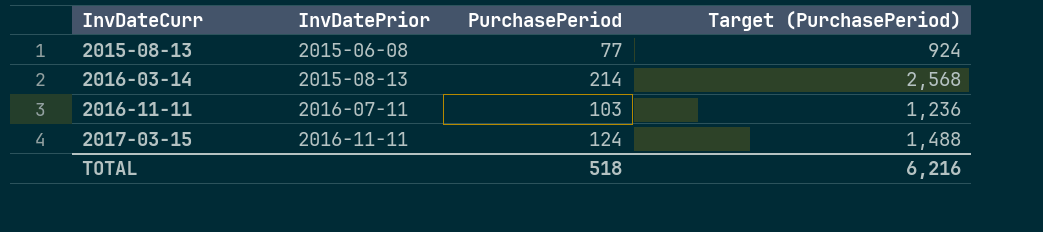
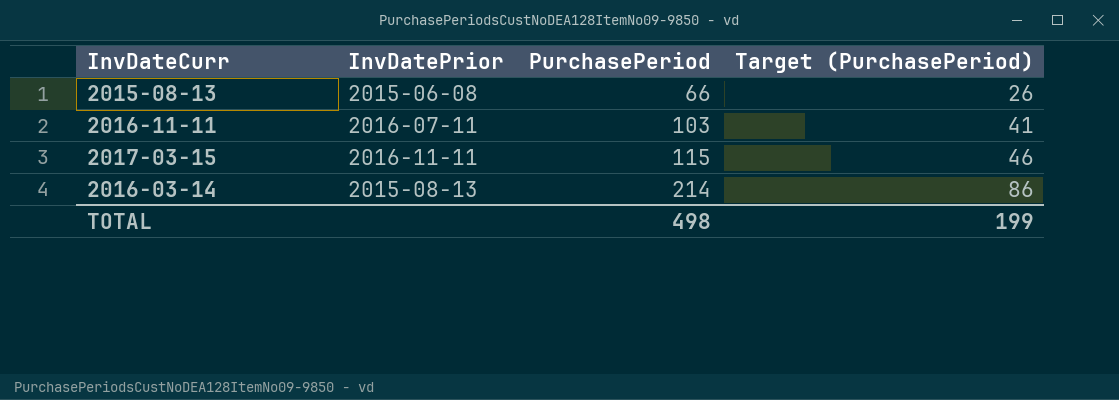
row order: InvDateCurr ascending -> PurchasePeriod ascending
column Target (PurchasePeriod) | formula: [PurchasePeriod] * 12 -> [PurchasePeriod] * 0.4
2015-08-13 | PurchasePeriod: 77 -> 66
2017-03-15 | PurchasePeriod: 124 -> 115
TOTAL | PurchasePeriod: 518 -> 498
TOTAL | Target (PurchasePeriod): 6,216 -> 199

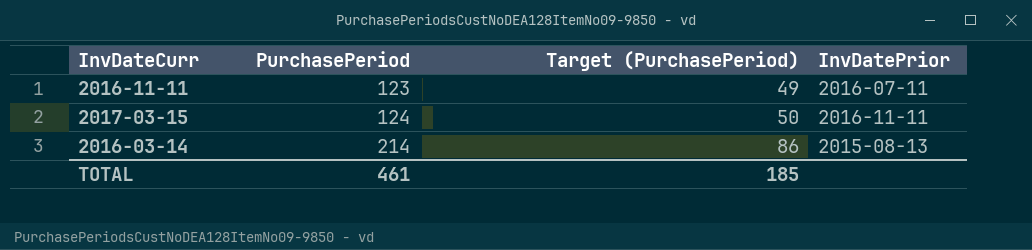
column InvDatePrior | position: 2 -> 4
row 2015-08-13: 2015-06-08 | 66 | 26 -> none
2016-11-11 | PurchasePeriod: 103 -> 123
2016-11-11 | Target (PurchasePeriod): 41 -> 49
2017-03-15 | PurchasePeriod: 115 -> 124
2017-03-15 | Target (PurchasePeriod): 46 -> 50
TOTAL | PurchasePeriod: 498 -> 461
TOTAL | Target (PurchasePeriod): 199 -> 185

